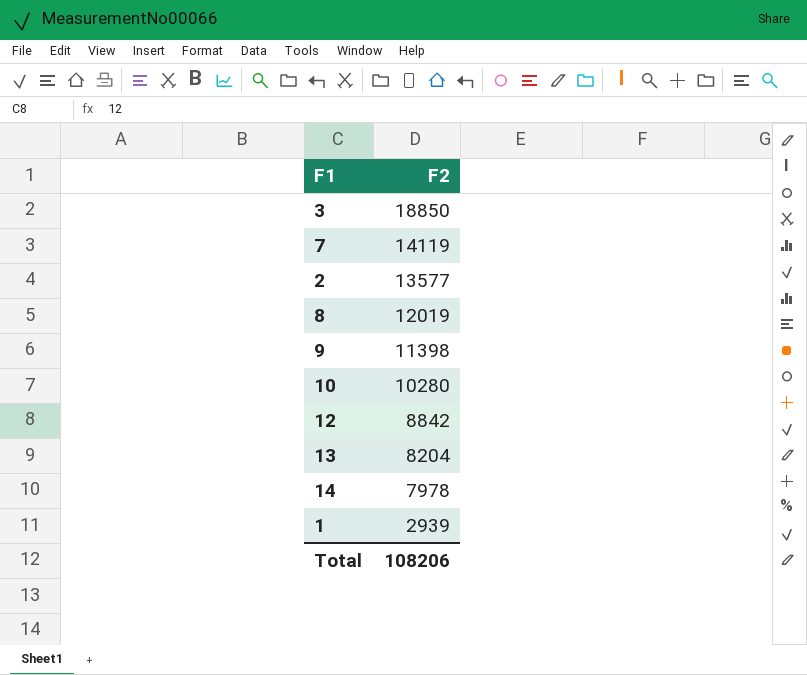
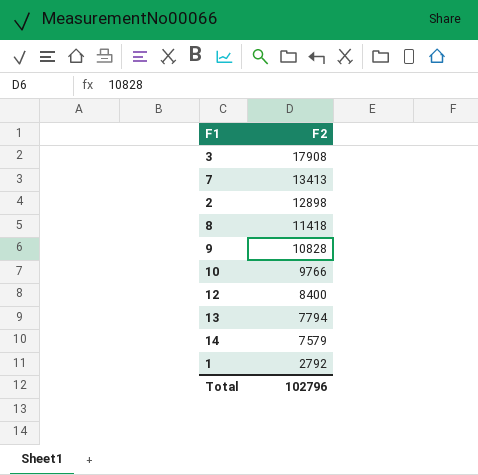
3 | F2: 18850 -> 17908
7 | F2: 14119 -> 13413
2 | F2: 13577 -> 12898
8 | F2: 12019 -> 11418
9 | F2: 11398 -> 10828
10 | F2: 10280 -> 9766
12 | F2: 8842 -> 8400
13 | F2: 8204 -> 7794
14 | F2: 7978 -> 7579
1 | F2: 2939 -> 2792
Total | F2: 108206 -> 102796

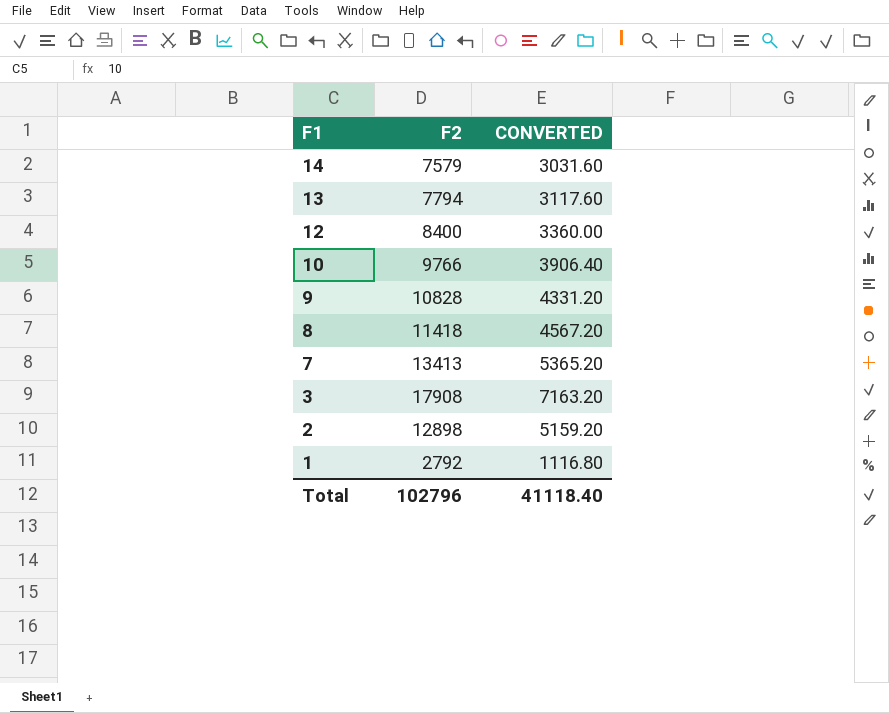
row order: F2 descending -> F1 descending
column CONVERTED | formula: none -> [F2] * 0.4

